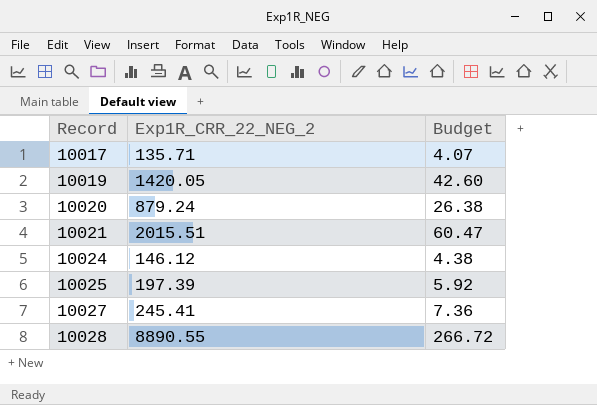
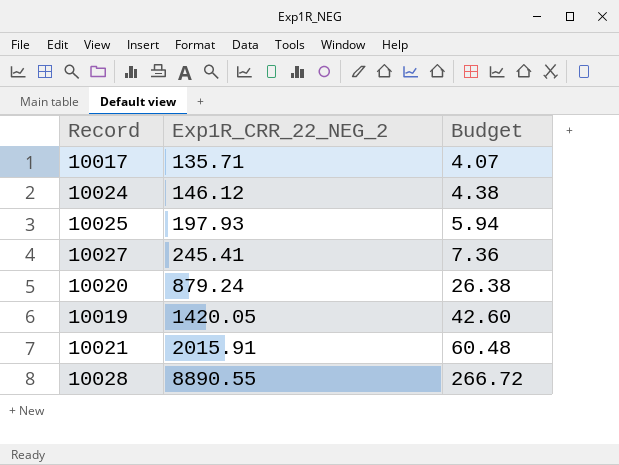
row order: Record ascending -> Exp1R_CRR_22_NEG_2 ascending
10025 | Exp1R_CRR_22_NEG_2: 197.39 -> 197.93
10025 | Budget: 5.92 -> 5.94
10021 | Exp1R_CRR_22_NEG_2: 2015.51 -> 2015.91
10021 | Budget: 60.47 -> 60.48

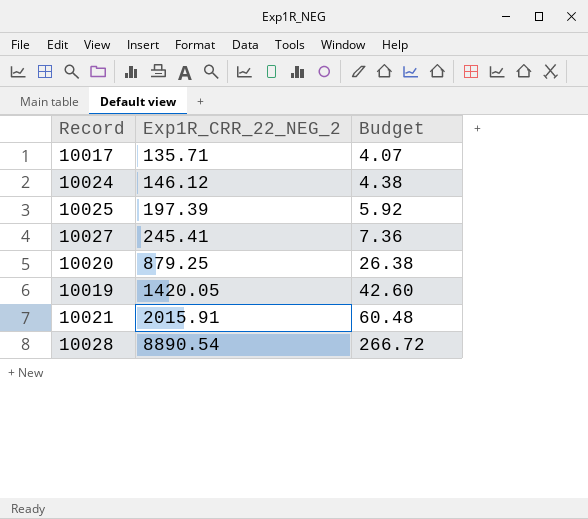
10025 | Exp1R_CRR_22_NEG_2: 197.93 -> 197.39
10025 | Budget: 5.94 -> 5.92
10020 | Exp1R_CRR_22_NEG_2: 879.24 -> 879.25
10028 | Exp1R_CRR_22_NEG_2: 8890.55 -> 8890.54

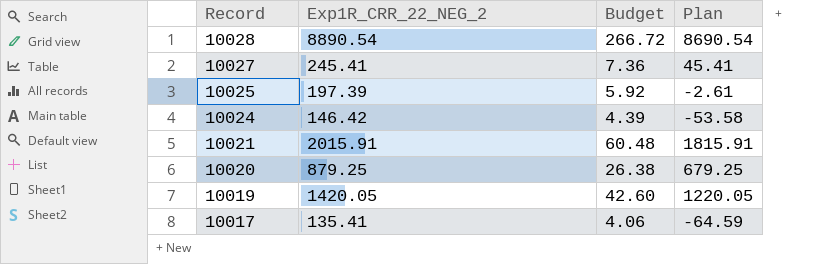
row order: Exp1R_CRR_22_NEG_2 ascending -> Record descending
column Plan | formula: none -> [Exp1R_CRR_22_NEG_2] - 200
10024 | Exp1R_CRR_22_NEG_2: 146.12 -> 146.42
10024 | Budget: 4.38 -> 4.39
10017 | Exp1R_CRR_22_NEG_2: 135.71 -> 135.41
10017 | Budget: 4.07 -> 4.06

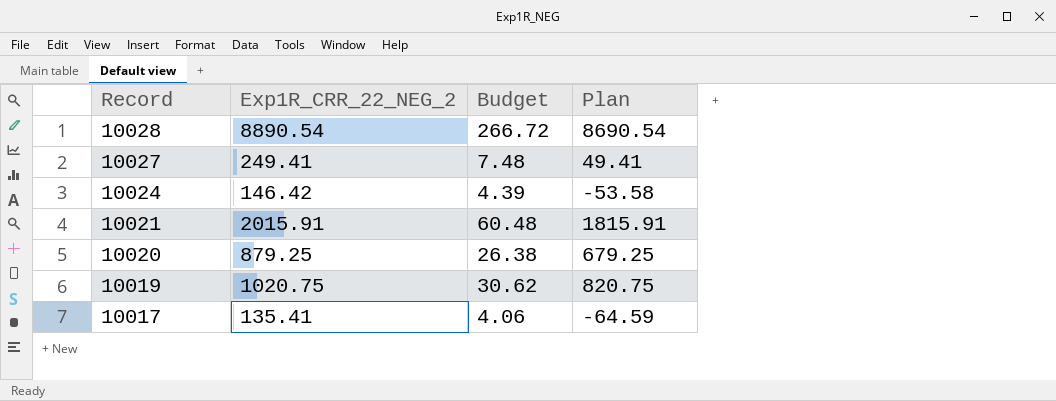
row 10025: 197.39 | 5.92 | -2.61 -> none
10027 | Exp1R_CRR_22_NEG_2: 245.41 -> 249.41
10027 | Budget: 7.36 -> 7.48
10027 | Plan: 45.41 -> 49.41
10019 | Exp1R_CRR_22_NEG_2: 1420.05 -> 1020.75
10019 | Budget: 42.60 -> 30.62
10019 | Plan: 1220.05 -> 820.75

